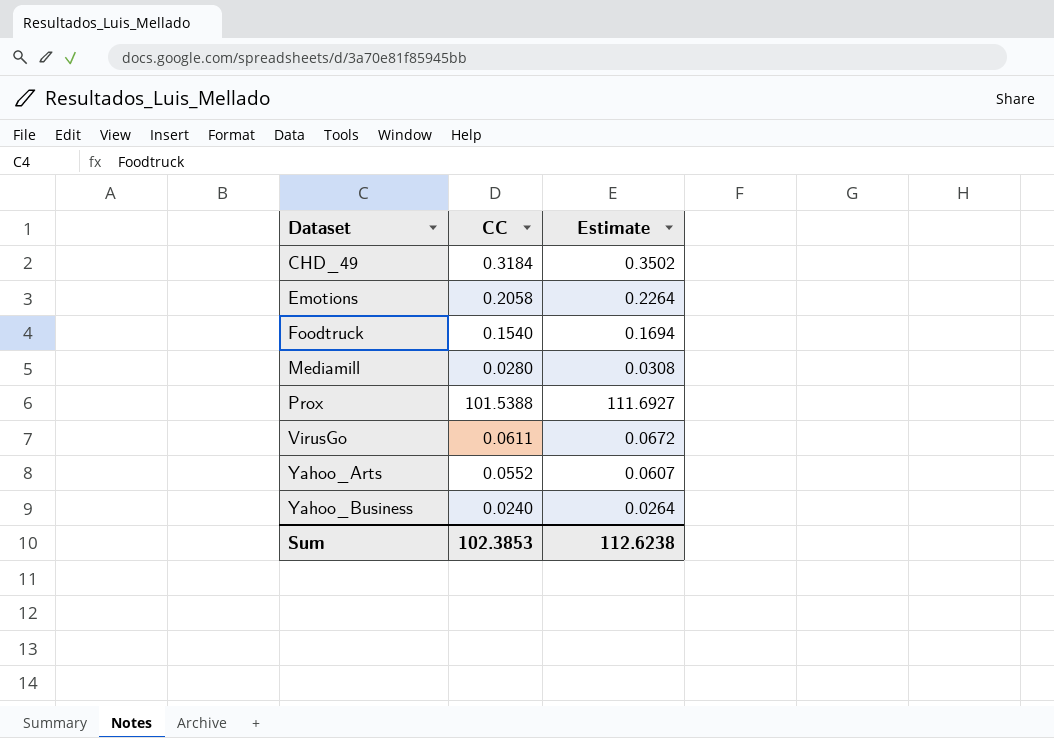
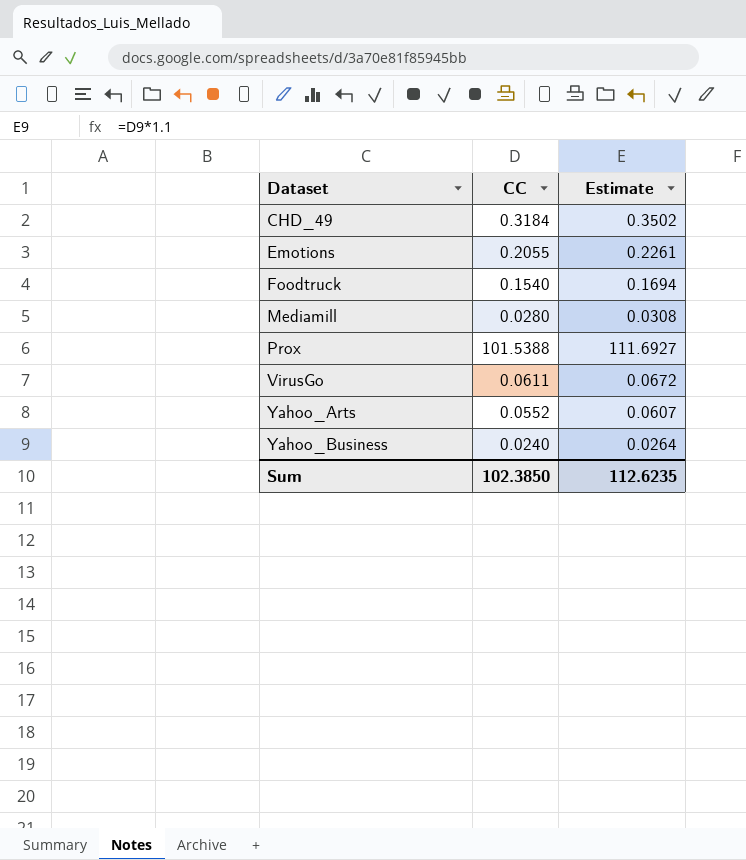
Emotions | CC: 0.2058 -> 0.2055
Emotions | Estimate: 0.2264 -> 0.2261
Sum | CC: 102.3853 -> 102.3850
Sum | Estimate: 112.6238 -> 112.6235

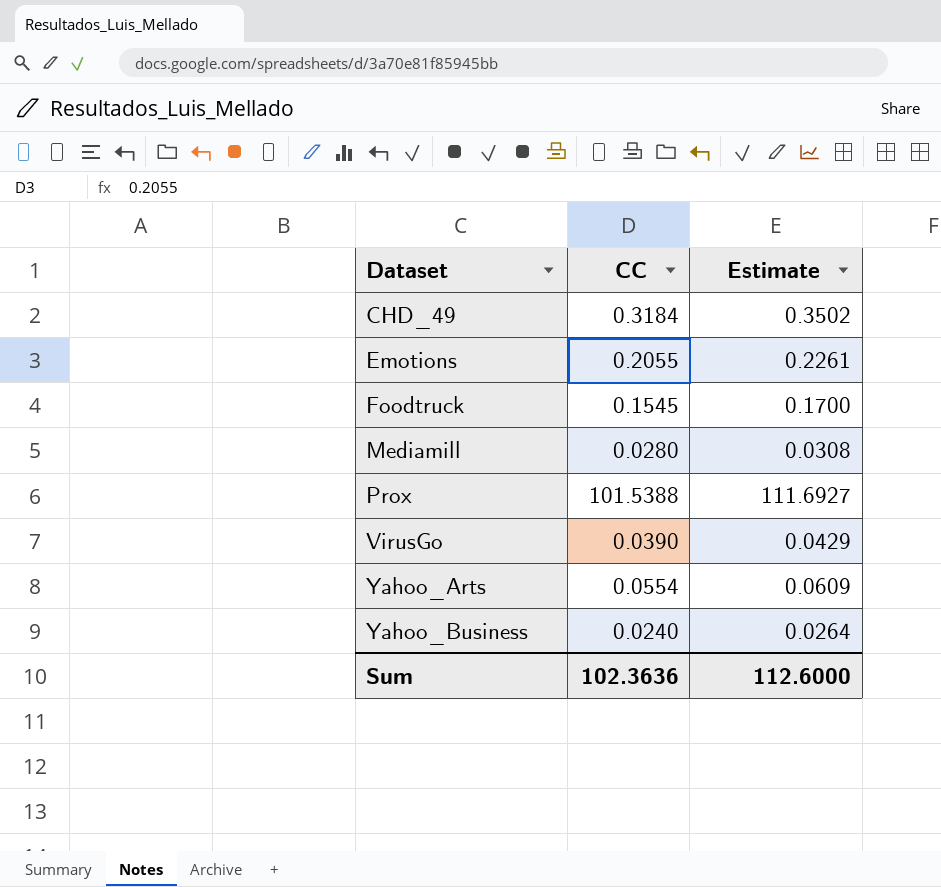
Foodtruck | CC: 0.1540 -> 0.1545
Foodtruck | Estimate: 0.1694 -> 0.1700
VirusGo | CC: 0.0611 -> 0.0390
VirusGo | Estimate: 0.0672 -> 0.0429
Yahoo_Arts | CC: 0.0552 -> 0.0554
Yahoo_Arts | Estimate: 0.0607 -> 0.0609
Sum | CC: 102.3850 -> 102.3636
Sum | Estimate: 112.6235 -> 112.6000

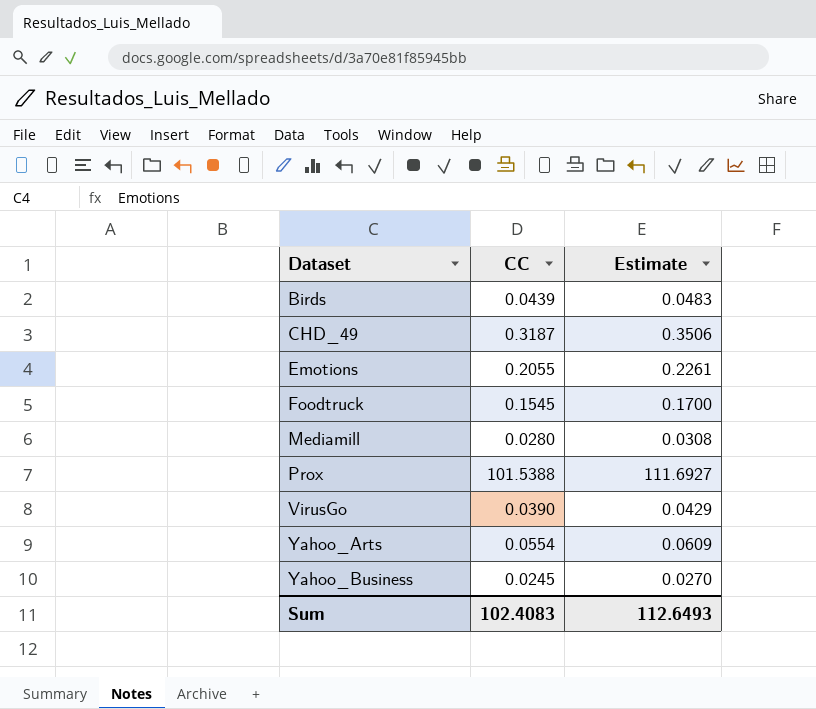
row Birds: none -> 0.0439 | 0.0483
CHD_49 | CC: 0.3184 -> 0.3187
CHD_49 | Estimate: 0.3502 -> 0.3506
Yahoo_Business | CC: 0.0240 -> 0.0245
Yahoo_Business | Estimate: 0.0264 -> 0.0270
Sum | CC: 102.3636 -> 102.4083
Sum | Estimate: 112.6000 -> 112.6493

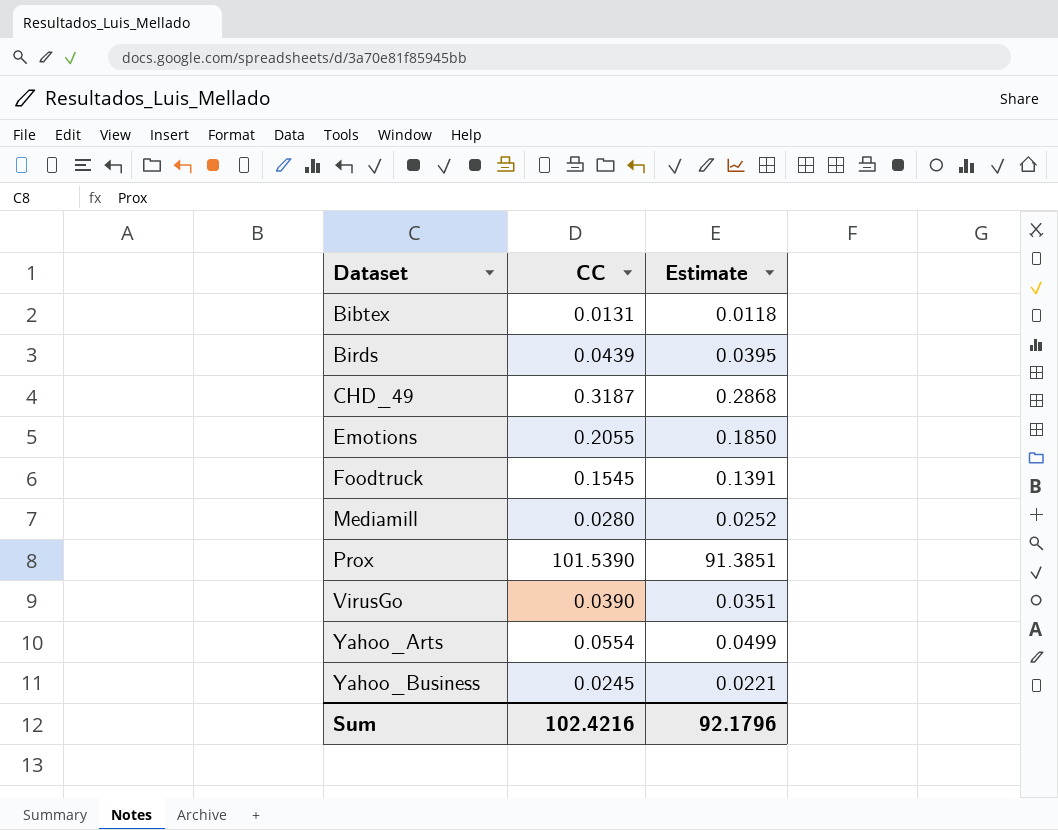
column Estimate | formula: [CC] * 1.1 -> [CC] * 0.9
row Bibtex: none -> 0.0131 | 0.0118
Prox | CC: 101.5388 -> 101.5390
Sum | CC: 102.4083 -> 102.4216
Sum | Estimate: 112.6493 -> 92.1796

